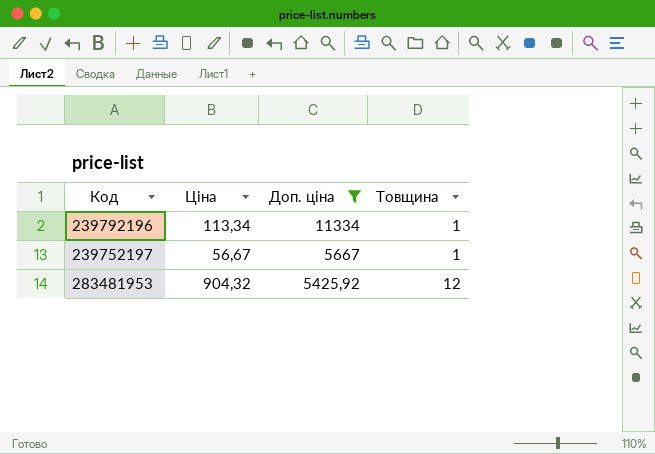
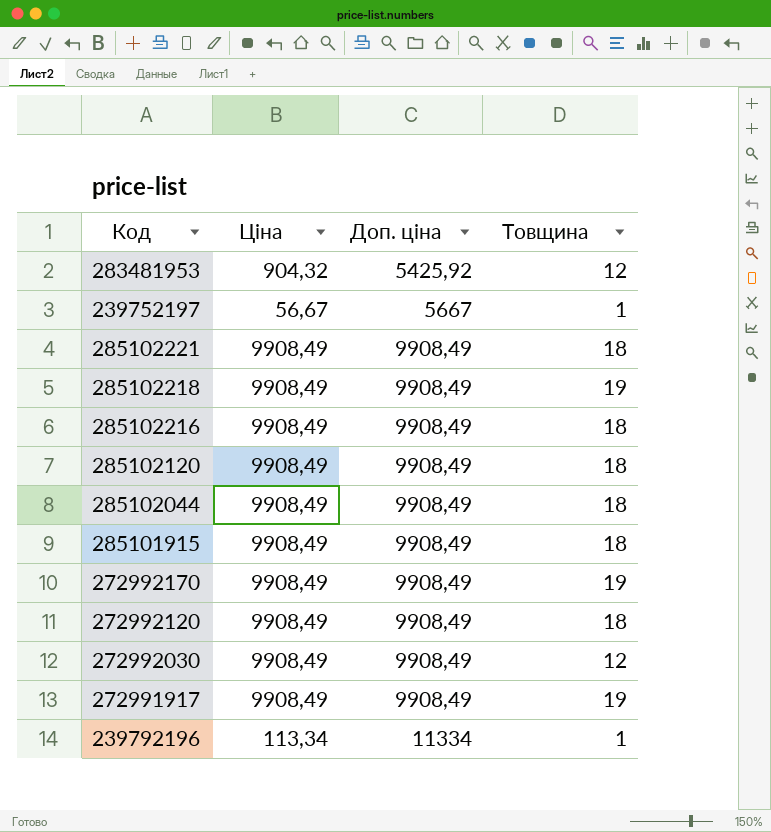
filter: Доп. ціна != 9908,49 -> none
row order: Доп. ціна descending -> Доп. ціна ascending

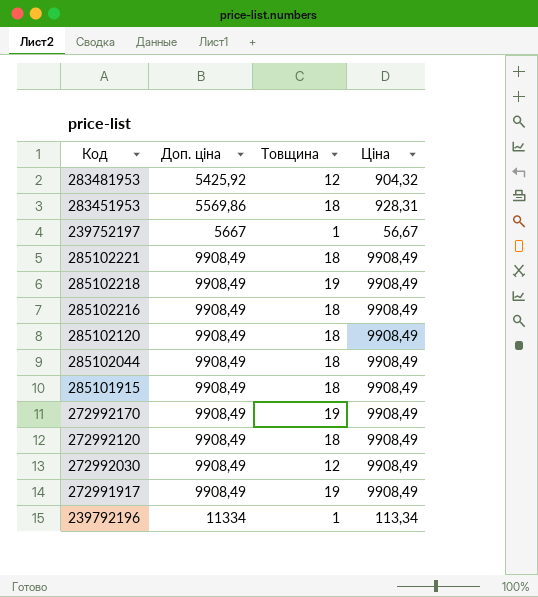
column Ціна | position: 2 -> 4
row 283451953: none -> 5569,86 | 18 | 928,31

